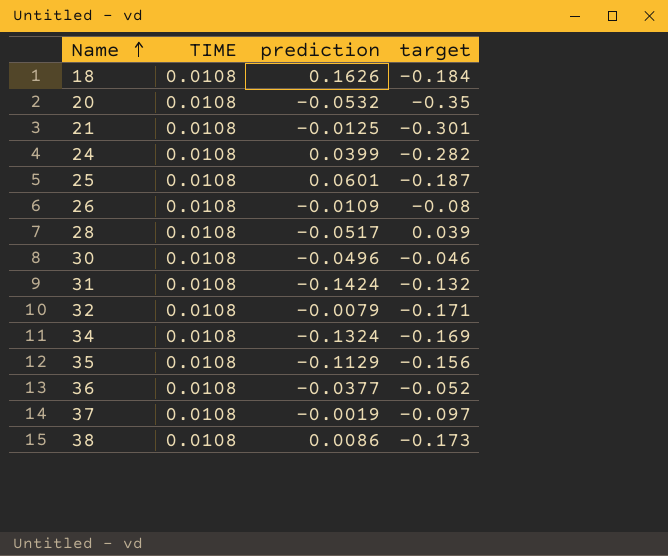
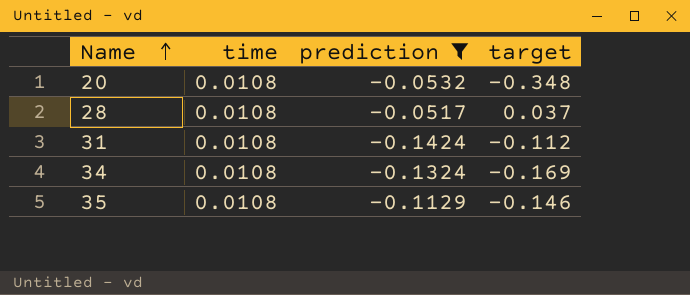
filter: none -> prediction <= -0.0517
column name: TIME -> time
20 | target: -0.35 -> -0.348
28 | target: 0.039 -> 0.037
31 | target: -0.132 -> -0.112
35 | target: -0.156 -> -0.146

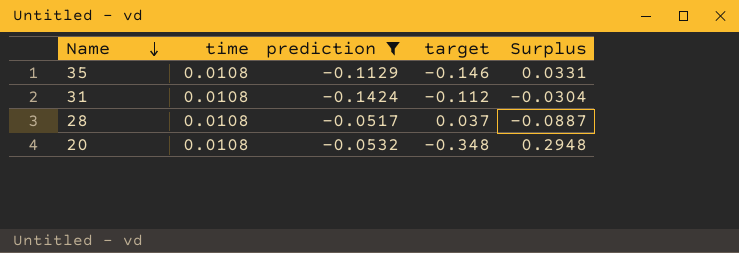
row order: Name ascending -> Name descending
column Surplus | formula: none -> [prediction] - [target]
row 34: 0.0108 | -0.1324 | -0.169 -> none

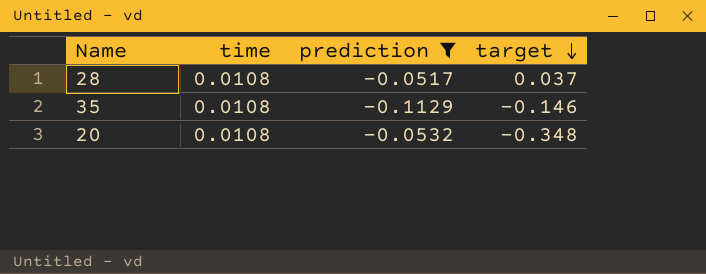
row order: Name descending -> target descending
column Surplus | formula: [prediction] - [target] -> none
row 31: 0.0108 | -0.1424 | -0.112 | -0.0304 -> none

